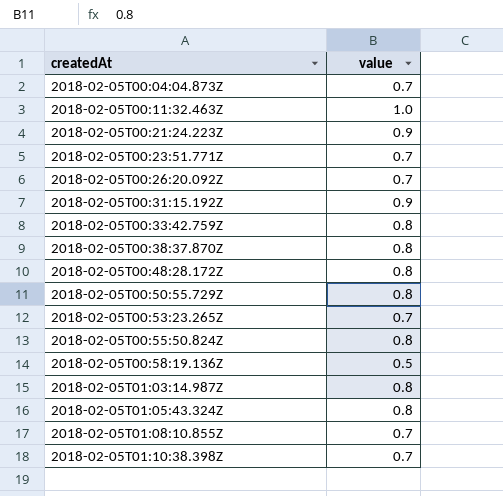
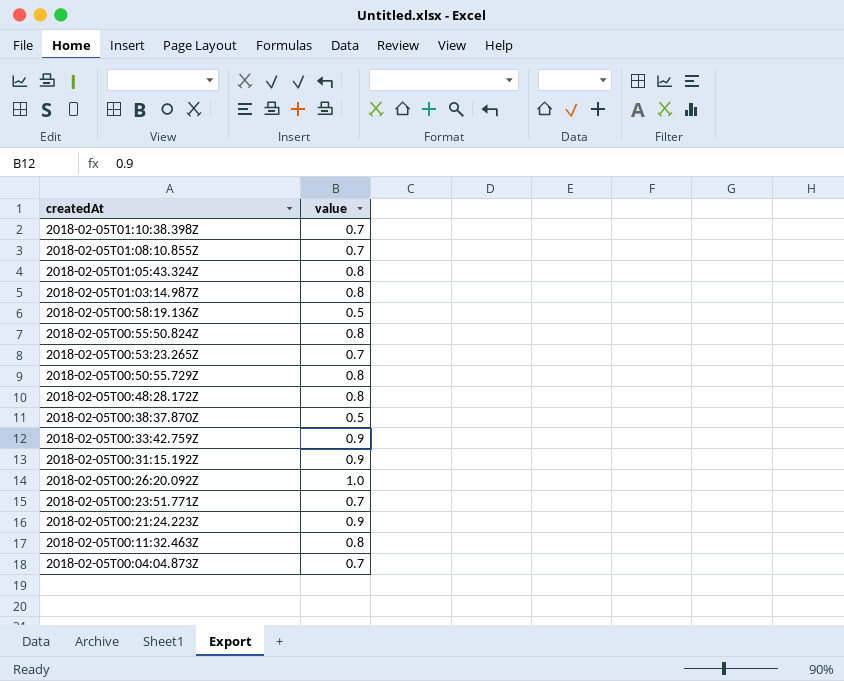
row order: createdAt ascending -> createdAt descending
2018-02-05T00:38:37.870Z | value: 0.8 -> 0.5
2018-02-05T00:33:42.759Z | value: 0.8 -> 0.9
2018-02-05T00:26:20.092Z | value: 0.7 -> 1.0
2018-02-05T00:11:32.463Z | value: 1.0 -> 0.8

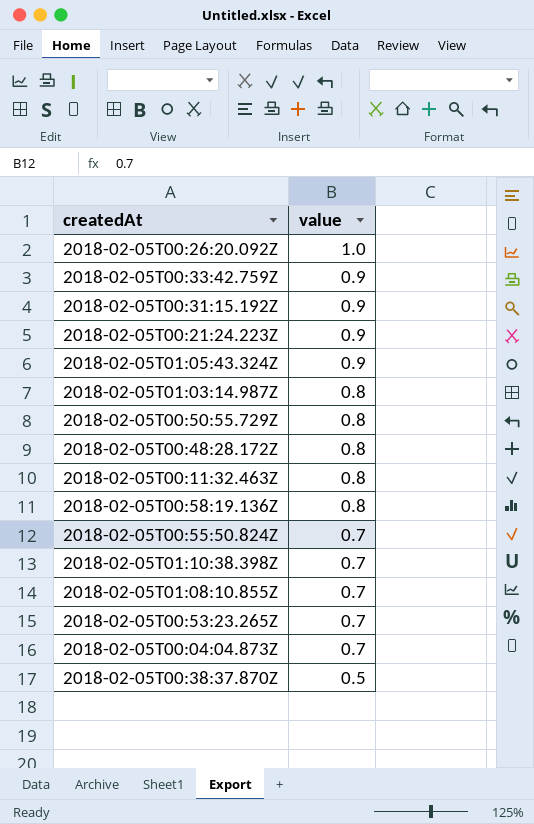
row order: createdAt descending -> value descending
row 2018-02-05T00:23:51.771Z: 0.7 -> none
2018-02-05T01:05:43.324Z | value: 0.8 -> 0.9
2018-02-05T00:58:19.136Z | value: 0.5 -> 0.8
2018-02-05T00:55:50.824Z | value: 0.8 -> 0.7

